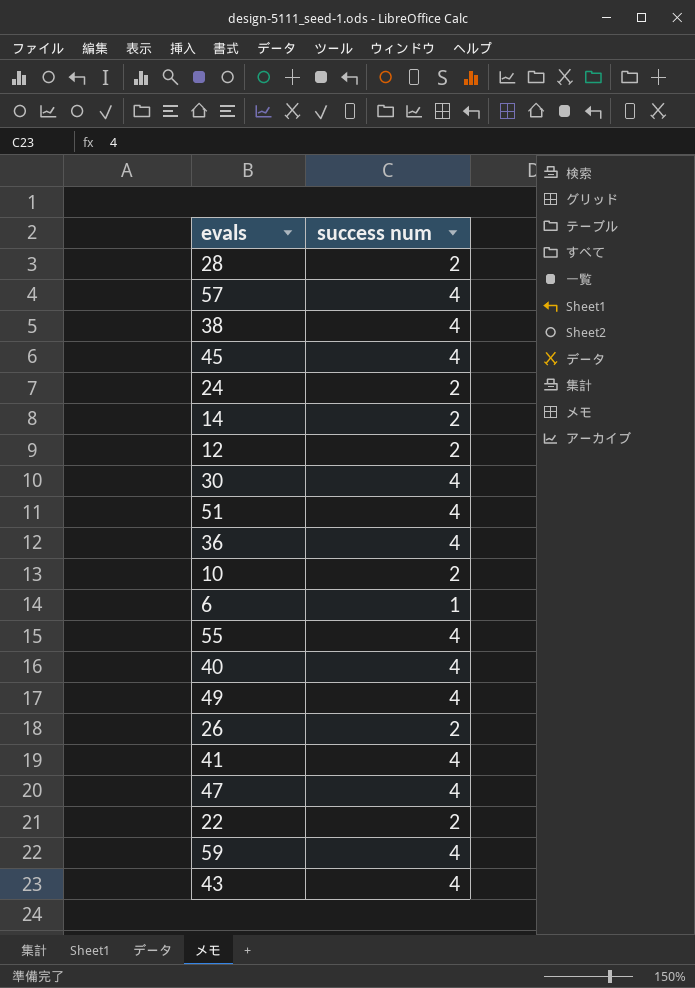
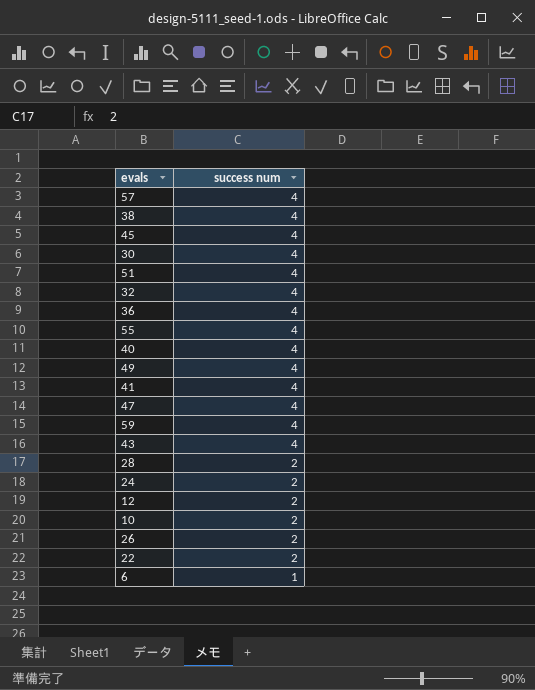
row order: none -> success num descending
row 14: 2 -> none
row 32: none -> 4

